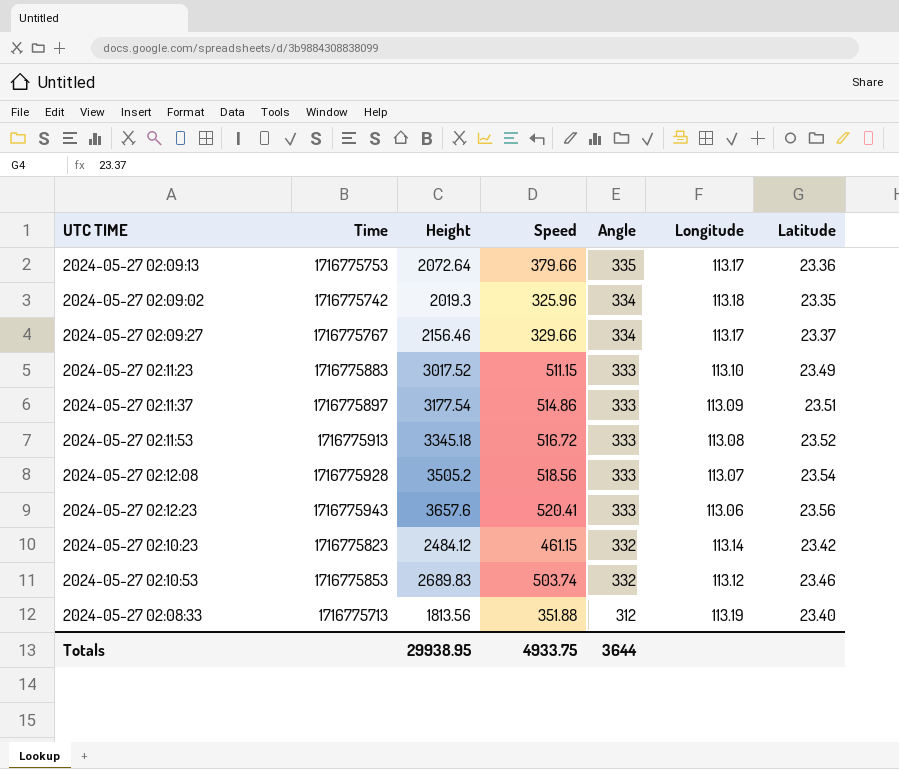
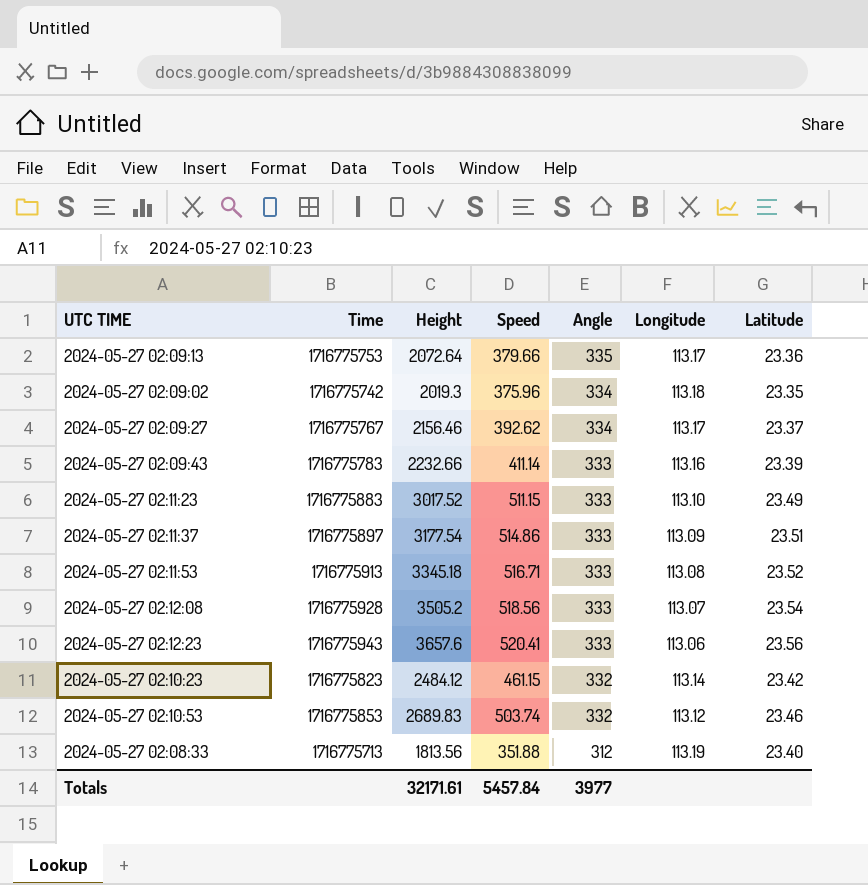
2024-05-27 02:09:02 | Speed: 325.96 -> 375.96
2024-05-27 02:09:27 | Speed: 329.66 -> 392.62
row 2024-05-27 02:09:43: none -> 1716775783 | 2232.66 | 411.14 | 333 | 113.16 | 23.39
2024-05-27 02:11:53 | Speed: 516.72 -> 516.71
Totals | Height: 29938.95 -> 32171.61
Totals | Speed: 4933.75 -> 5457.84
Totals | Angle: 3644 -> 3977

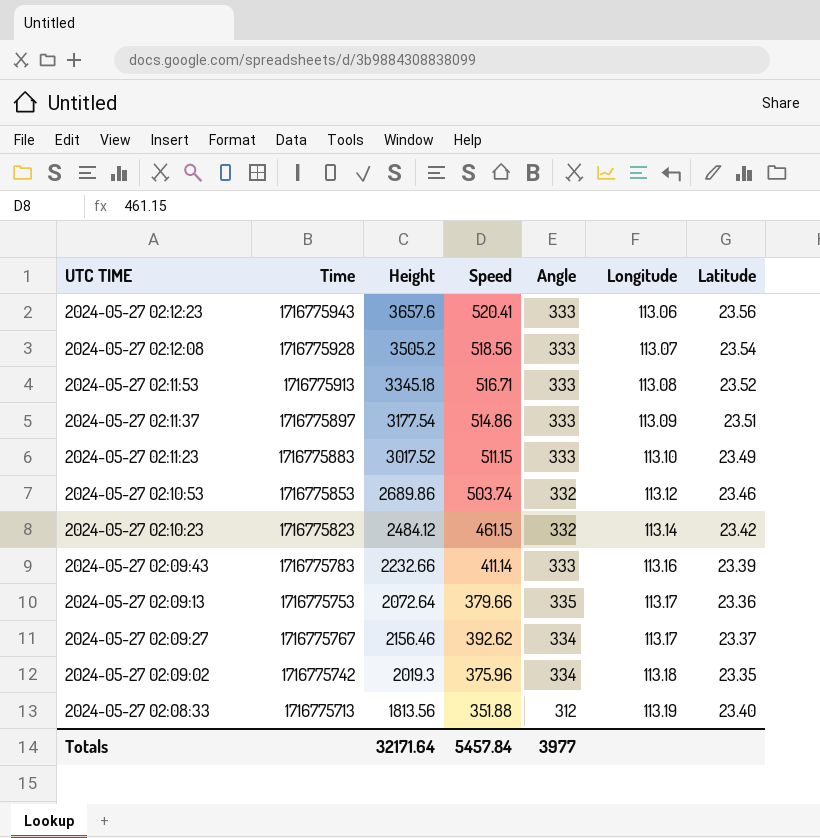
row order: Angle descending -> Longitude ascending
2024-05-27 02:10:53 | Height: 2689.83 -> 2689.86
Totals | Height: 32171.61 -> 32171.64

